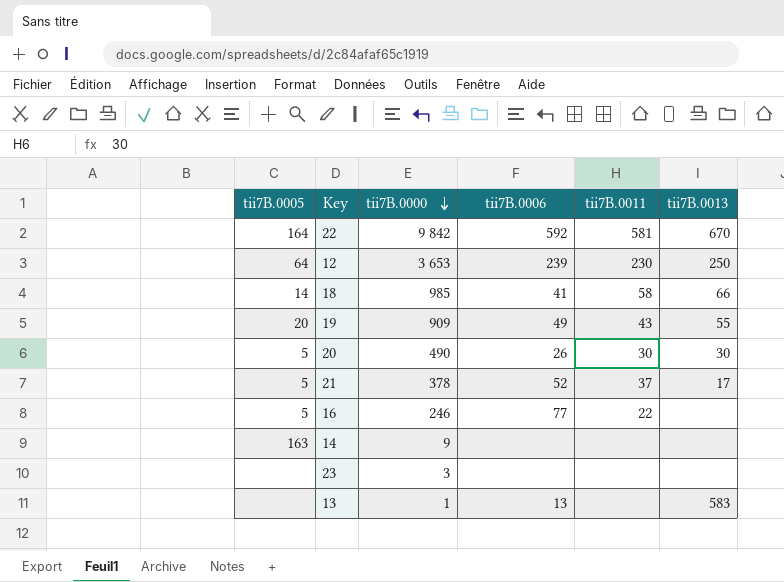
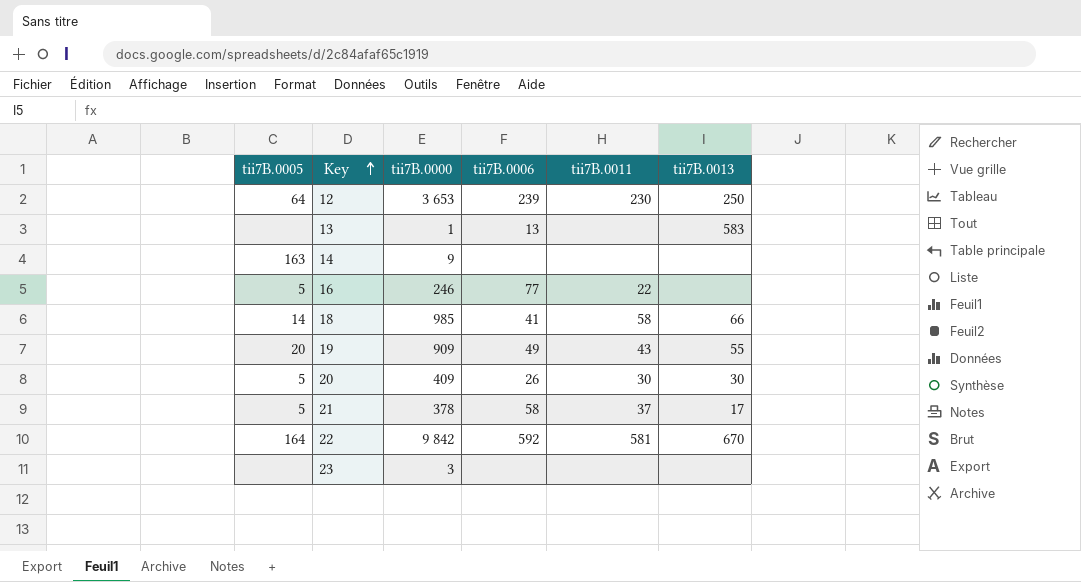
row order: tii7B.0000 descending -> Key ascending
20 | tii7B.0000: 490 -> 409
21 | tii7B.0006: 52 -> 58

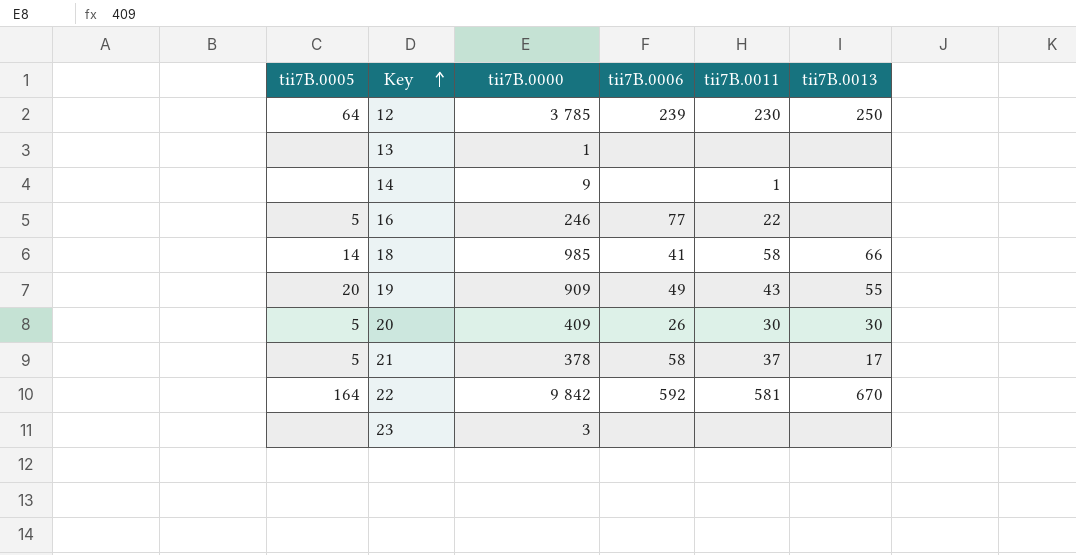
12 | tii7B.0000: 3 653 -> 3 785
13 | tii7B.0006: 13 -> none
13 | tii7B.0013: 583 -> none
14 | tii7B.0005: 163 -> none
14 | tii7B.0011: none -> 1

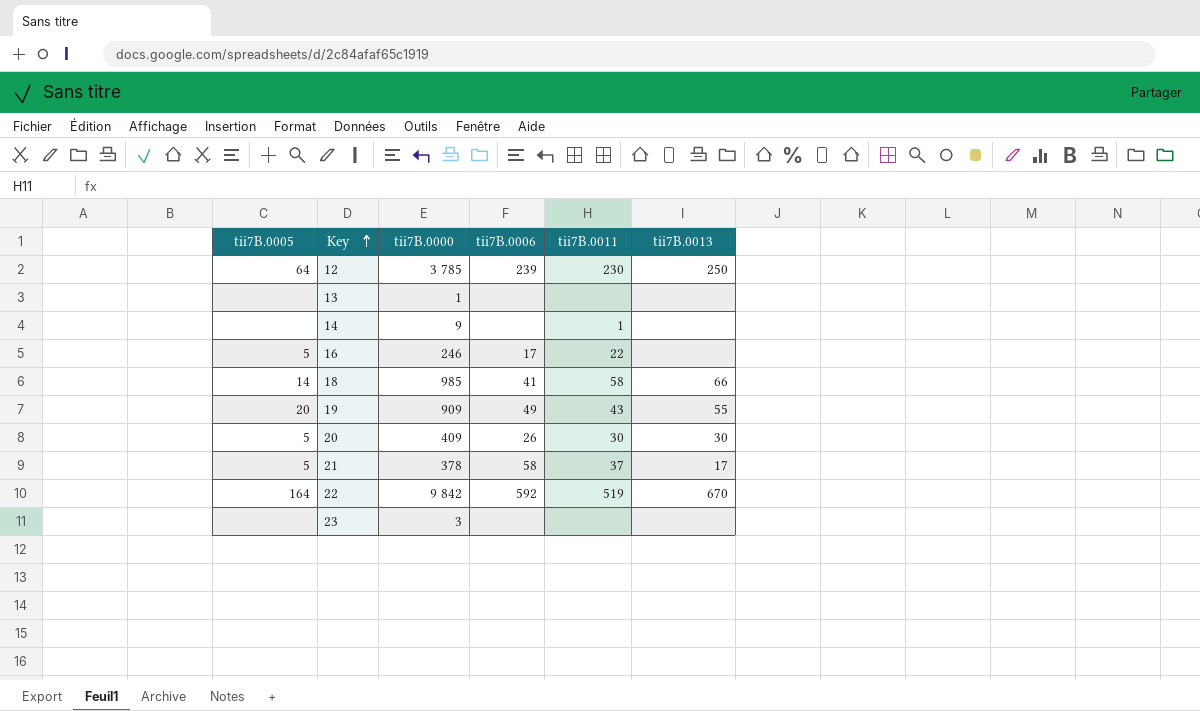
16 | tii7B.0006: 77 -> 17
22 | tii7B.0011: 581 -> 519

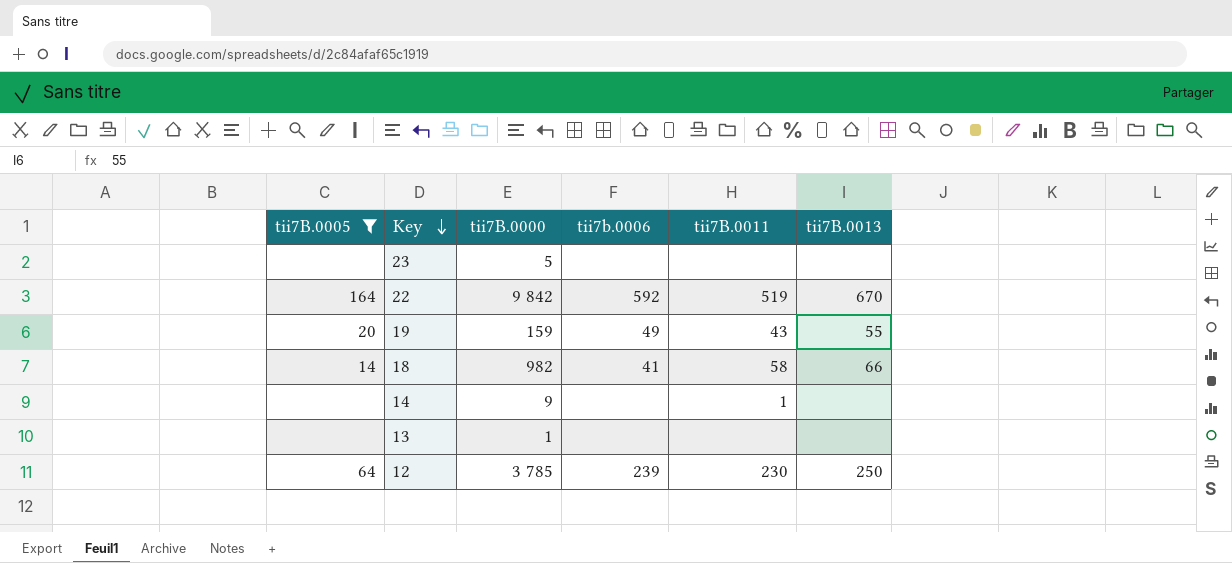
filter: none -> tii7B.0005 != 5
row order: Key ascending -> Key descending
column name: tii7B.0006 -> tii7b.0006
23 | tii7B.0000: 3 -> 5
19 | tii7B.0000: 909 -> 159
18 | tii7B.0000: 985 -> 982

